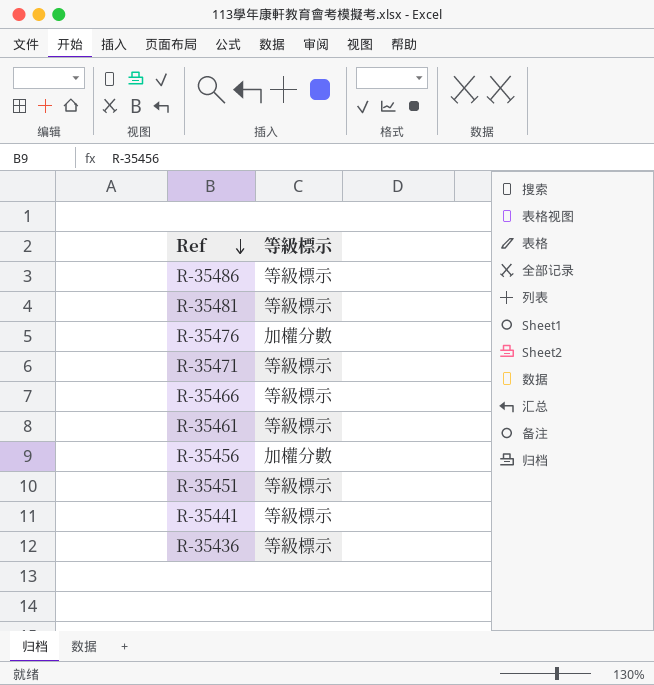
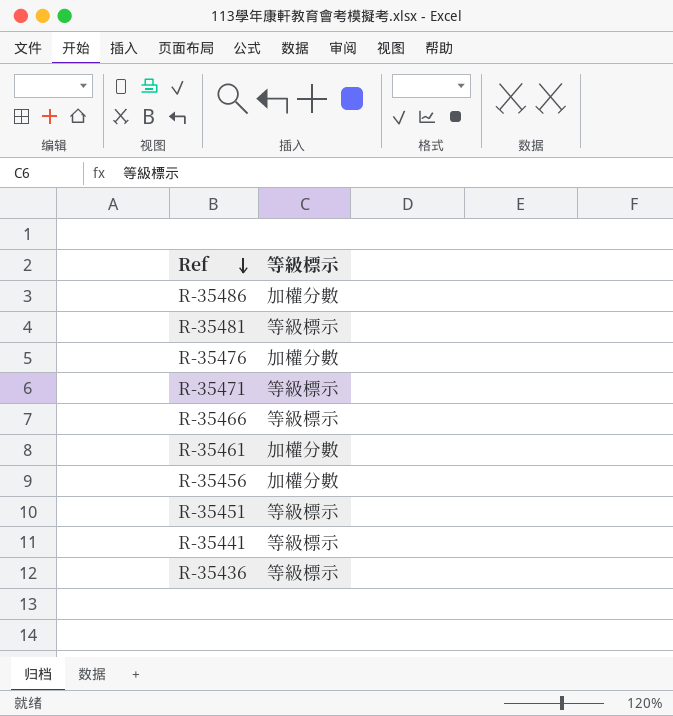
R-35486 | 等級標示: 等級標示 -> 加權分數
R-35461 | 等級標示: 等級標示 -> 加權分數

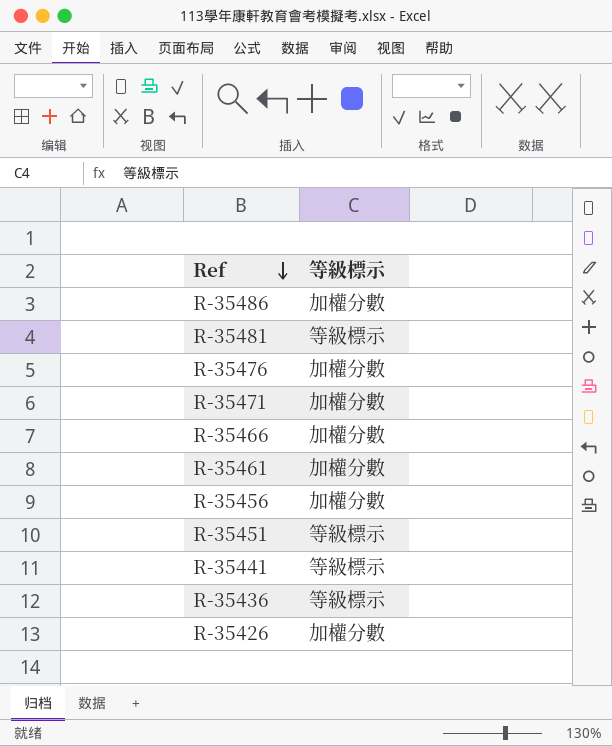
R-35471 | 等級標示: 等級標示 -> 加權分數
R-35466 | 等級標示: 等級標示 -> 加權分數
row R-35426: none -> 加權分數

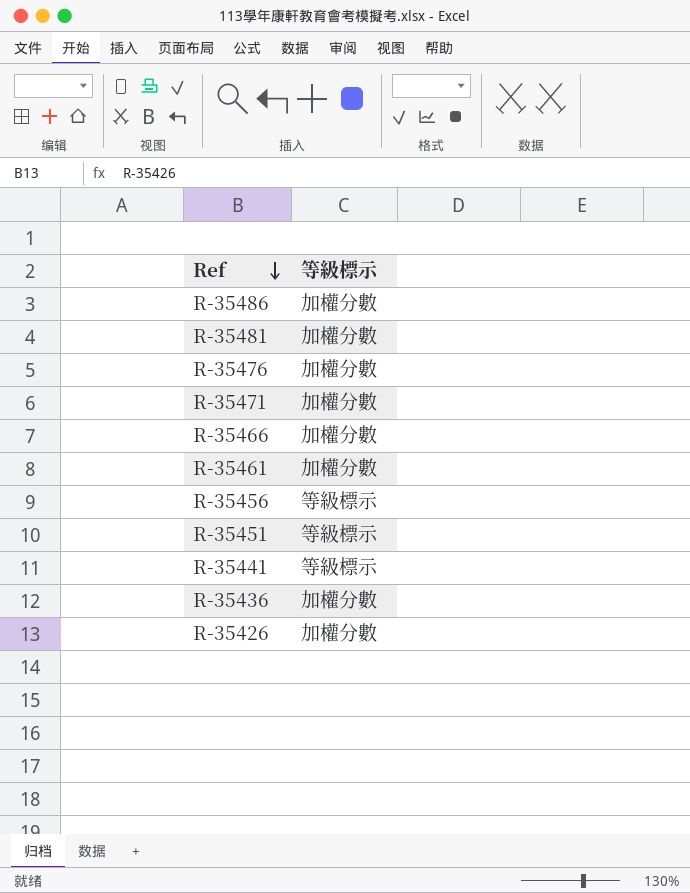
R-35481 | 等級標示: 等級標示 -> 加權分數
R-35456 | 等級標示: 加權分數 -> 等級標示
R-35436 | 等級標示: 等級標示 -> 加權分數

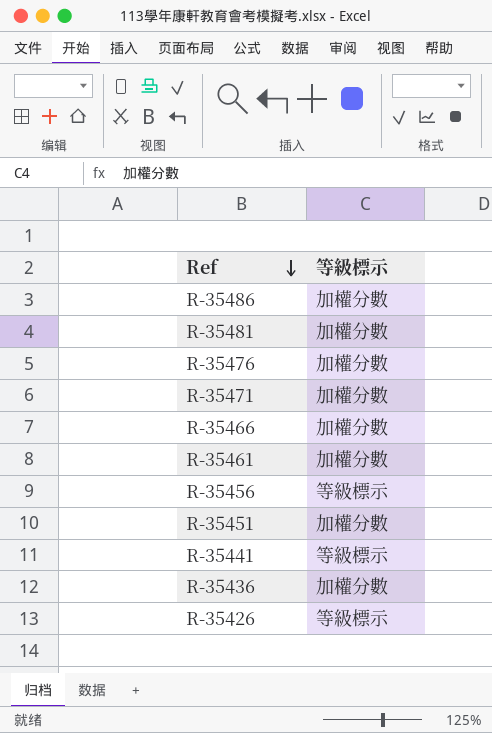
R-35451 | 等級標示: 等級標示 -> 加權分數
R-35426 | 等級標示: 加權分數 -> 等級標示

